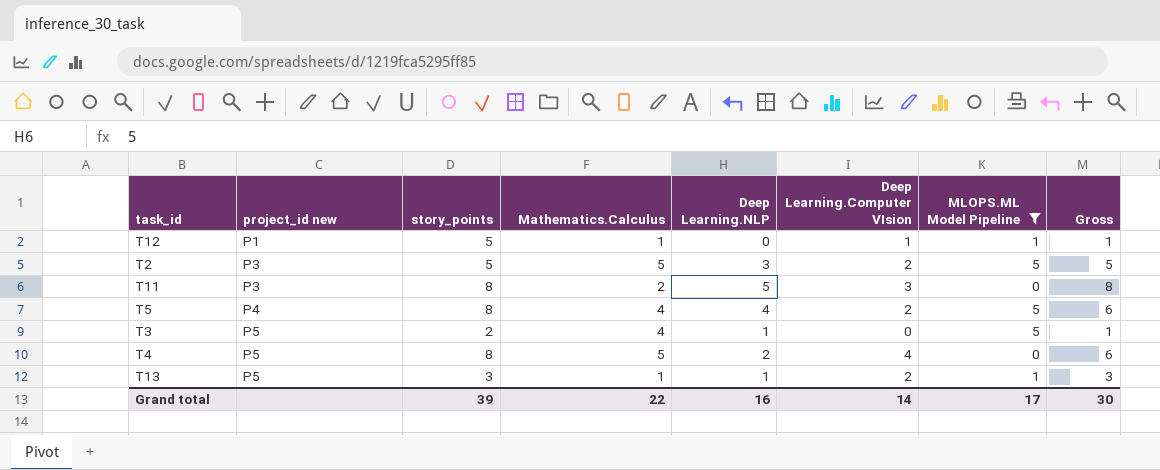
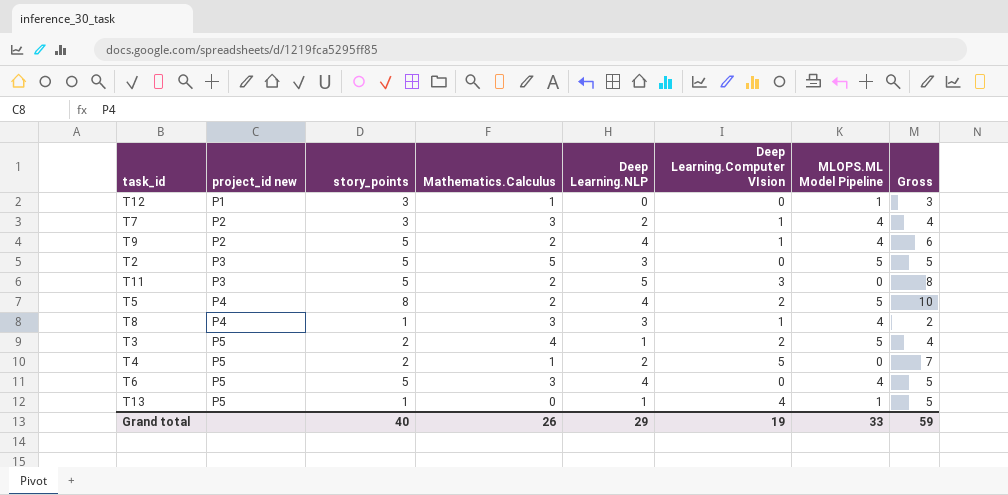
filter: MLOPS.ML Model Pipeline != 4 -> none
column Gross | formula: [Deep Learning.NLP] + [Deep Learning.Computer VIsion] -> [story_points] + [Deep Learning.Computer VIsion]
T12 | story_points: 5 -> 3
T12 | Deep Learning.Computer VIsion: 1 -> 0
T2 | Deep Learning.Computer VIsion: 2 -> 0
T11 | story_points: 8 -> 5
T5 | Mathematics.Calculus: 4 -> 2
T3 | Deep Learning.Computer VIsion: 0 -> 2
T4 | story_points: 8 -> 2
T4 | Mathematics.Calculus: 5 -> 1
T4 | Deep Learning.Computer VIsion: 4 -> 5
T13 | story_points: 3 -> 1
T13 | Mathematics.Calculus: 1 -> 0
T13 | Deep Learning.Computer VIsion: 2 -> 4
Grand total | story_points: 39 -> 40
Grand total | Mathematics.Calculus: 22 -> 26
Grand total | Deep Learning.NLP: 16 -> 29
Grand total | Deep Learning.Computer VIsion: 14 -> 19
Grand total | MLOPS.ML Model Pipeline: 17 -> 33
Grand total | Gross: 30 -> 59

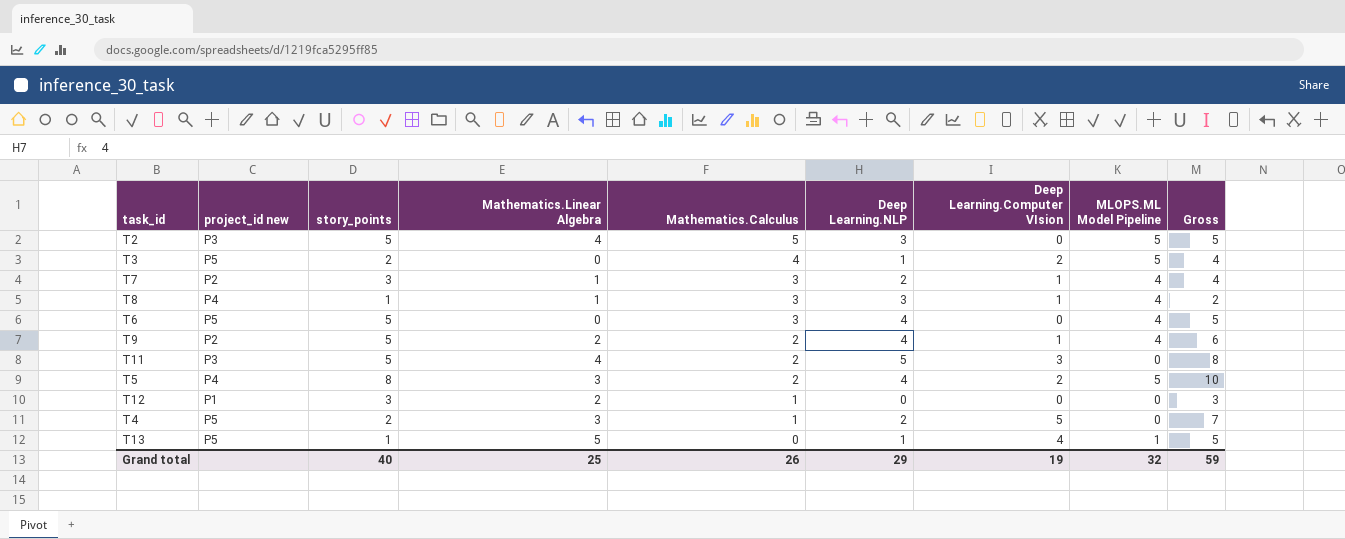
row order: project_id new ascending -> Mathematics.Calculus descending
column Mathematics.Linear Algebra | position: none -> 4
T12 | MLOPS.ML Model Pipeline: 1 -> 0
Grand total | MLOPS.ML Model Pipeline: 33 -> 32

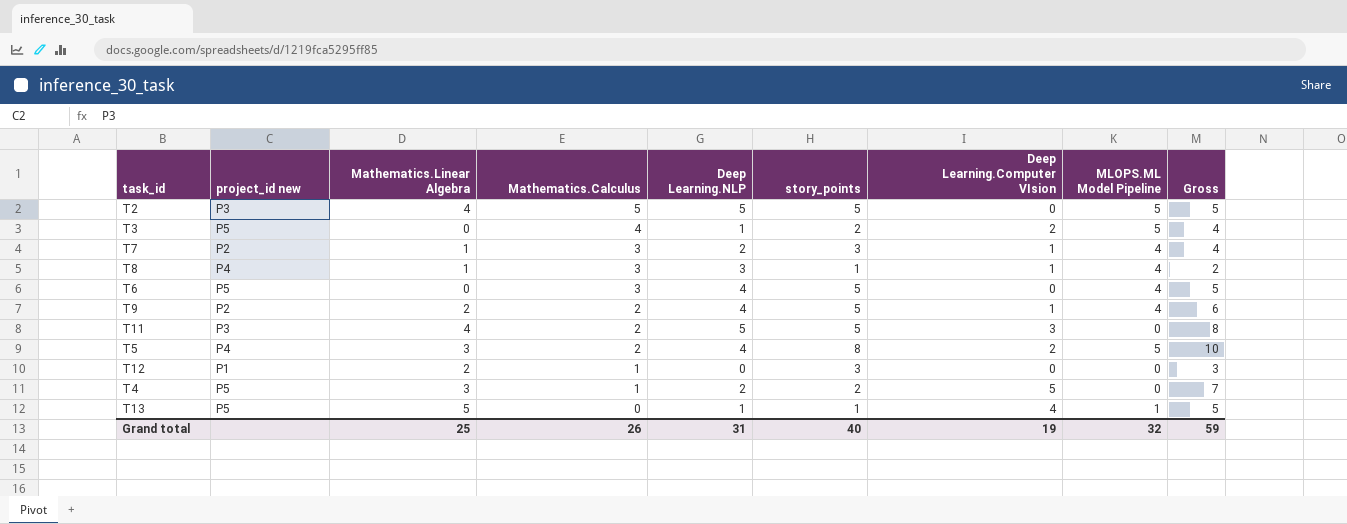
column story_points | position: 3 -> 6
T2 | Deep Learning.NLP: 3 -> 5
Grand total | Deep Learning.NLP: 29 -> 31

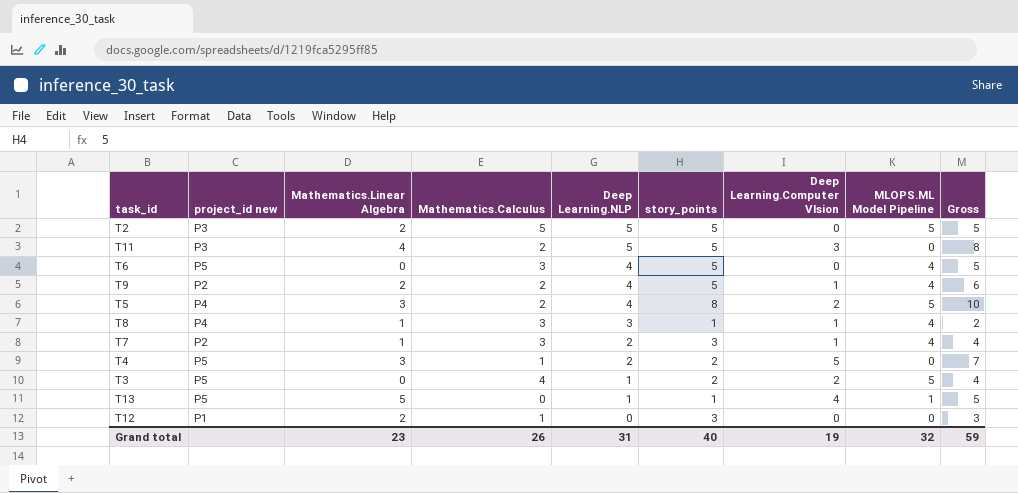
row order: Mathematics.Calculus descending -> Deep Learning.NLP descending
T2 | Mathematics.Linear Algebra: 4 -> 2
Grand total | Mathematics.Linear Algebra: 25 -> 23

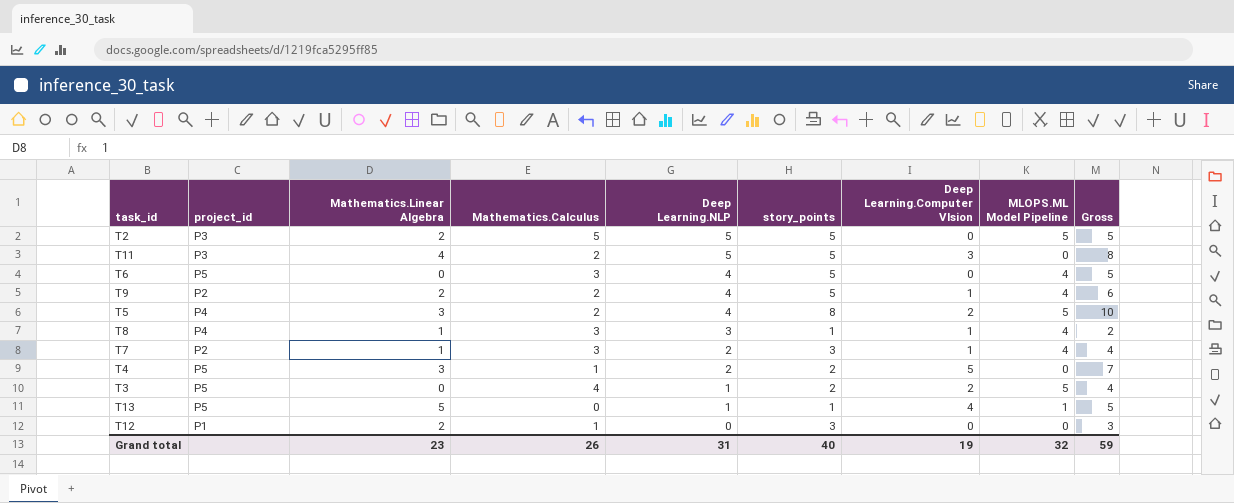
column name: project_id new -> project_id

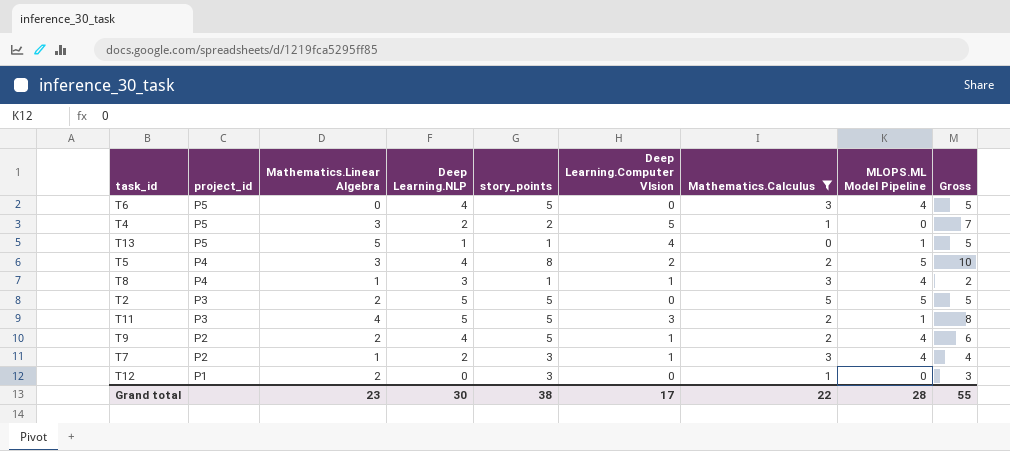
filter: none -> Mathematics.Calculus != 4
row order: Deep Learning.NLP descending -> project_id descending
column Mathematics.Calculus | position: 4 -> 7
T11 | MLOPS.ML Model Pipeline: 0 -> 1
Grand total | Deep Learning.NLP: 31 -> 30
Grand total | story_points: 40 -> 38
Grand total | Deep Learning.Computer VIsion: 19 -> 17
Grand total | Mathematics.Calculus: 26 -> 22
Grand total | MLOPS.ML Model Pipeline: 32 -> 28
Grand total | Gross: 59 -> 55

